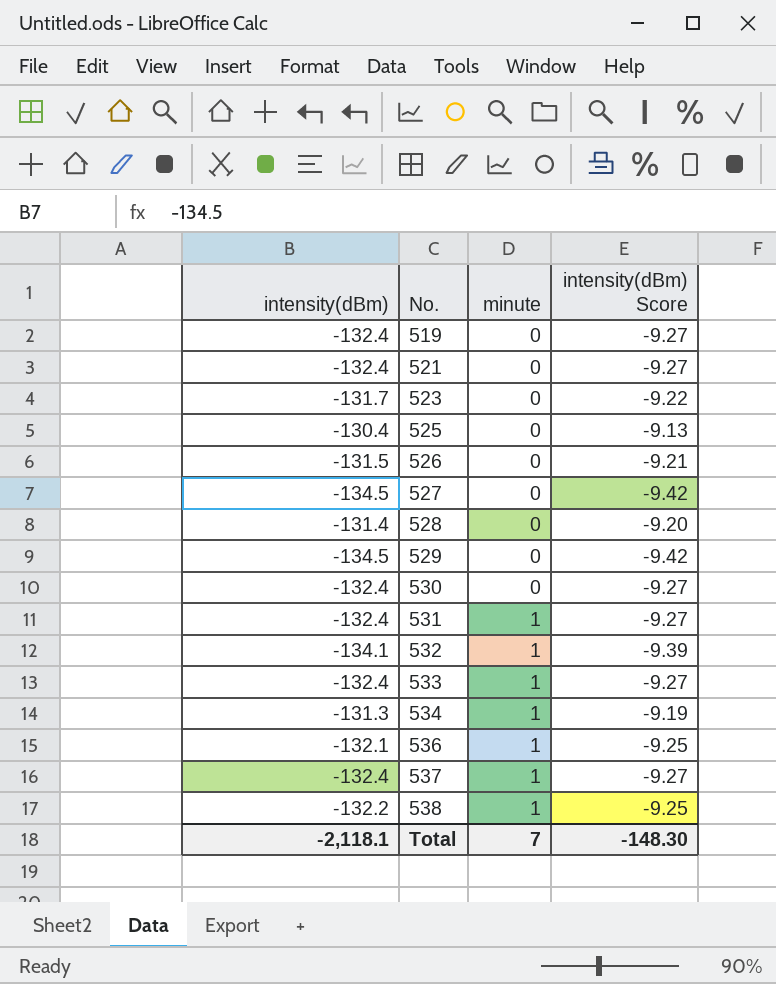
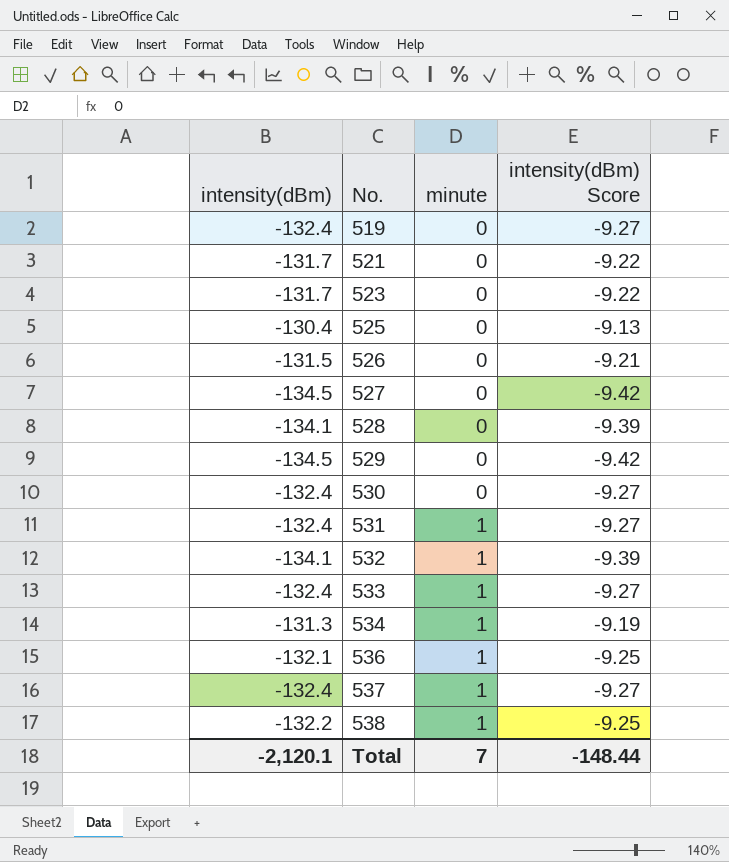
521 | intensity(dBm): -132.4 -> -131.7
521 | intensity(dBm) Score: -9.27 -> -9.22
528 | intensity(dBm): -131.4 -> -134.1
528 | intensity(dBm) Score: -9.20 -> -9.39
Total | intensity(dBm): -2,118.1 -> -2,120.1
Total | intensity(dBm) Score: -148.30 -> -148.44

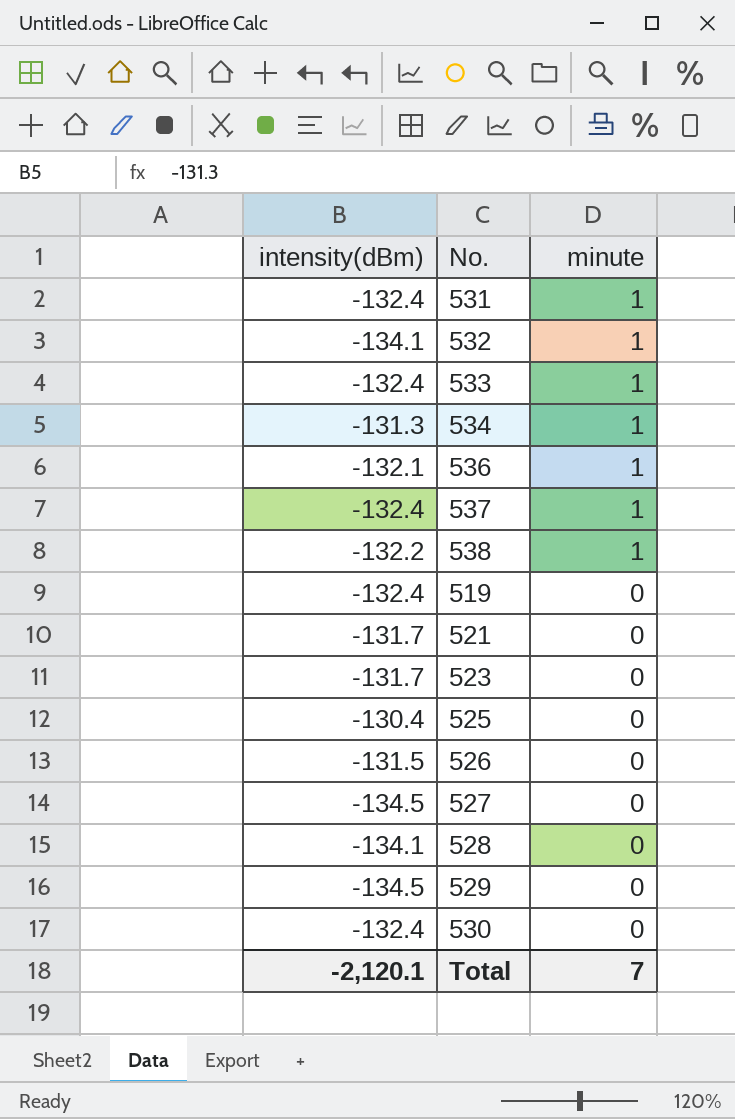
row order: No. ascending -> minute descending
column intensity(dBm) Score | formula: [intensity(dBm)] * 0.07 -> none

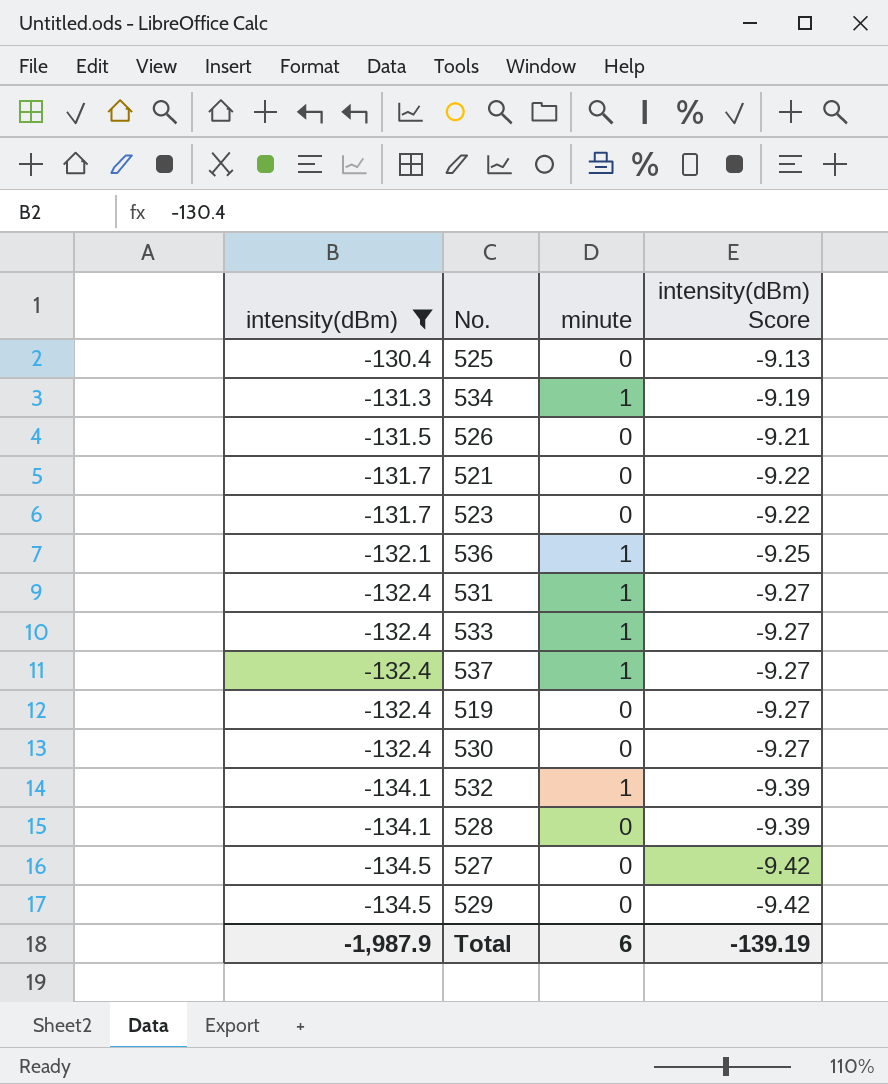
filter: none -> intensity(dBm) != -132.2
row order: minute descending -> intensity(dBm) descending
column intensity(dBm) Score | formula: none -> [intensity(dBm)] * 0.07
Total | intensity(dBm): -2,120.1 -> -1,987.9
Total | minute: 7 -> 6

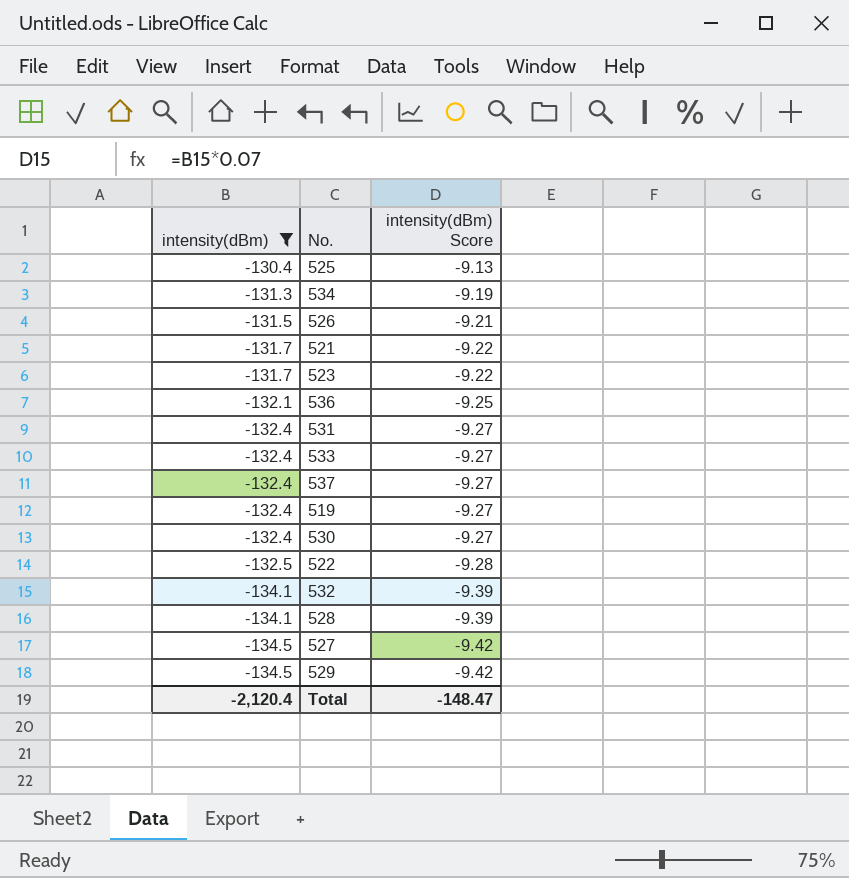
column minute | position: 3 -> none
row 522: none -> -132.5 | -9.28
Total | intensity(dBm): -1,987.9 -> -2,120.4
Total | intensity(dBm) Score: -139.19 -> -148.47

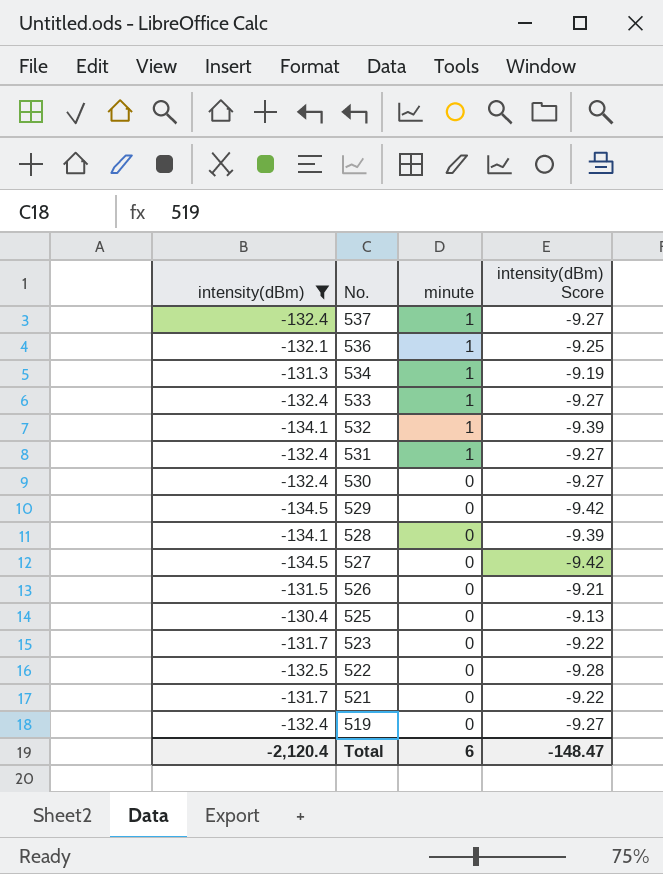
row order: intensity(dBm) descending -> No. descending
column minute | position: none -> 3

